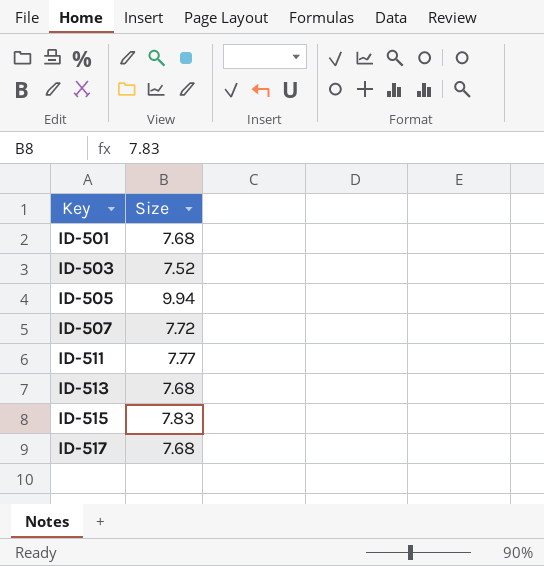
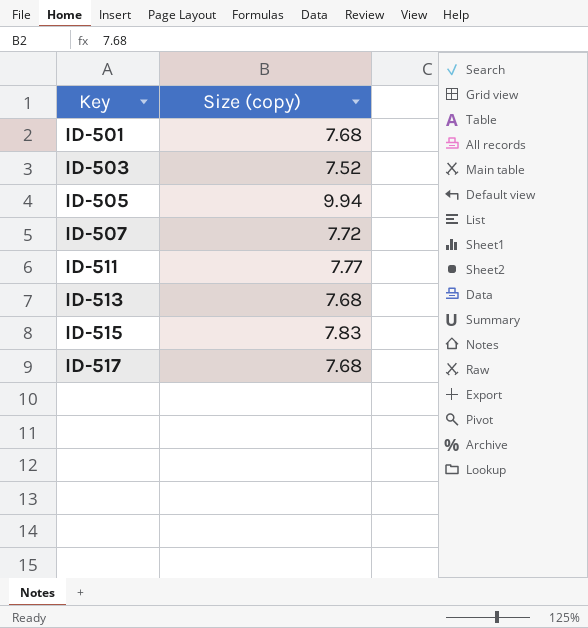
column name: Size -> Size (copy)

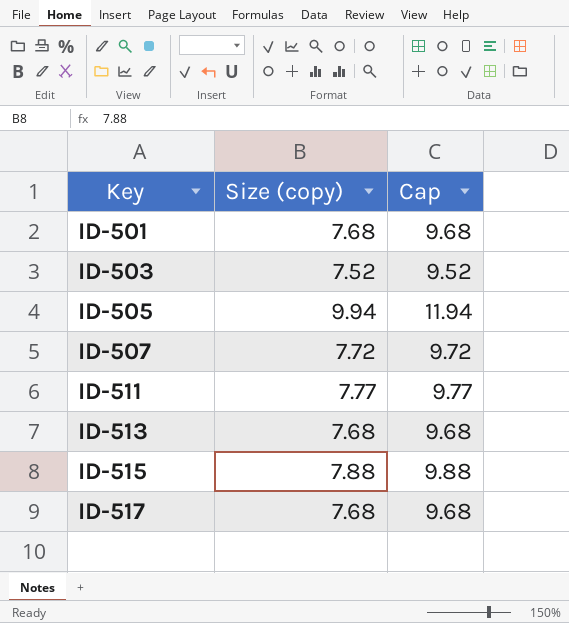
column Cap | formula: none -> [Size (copy)] + 2
ID-515 | Size (copy): 7.83 -> 7.88

